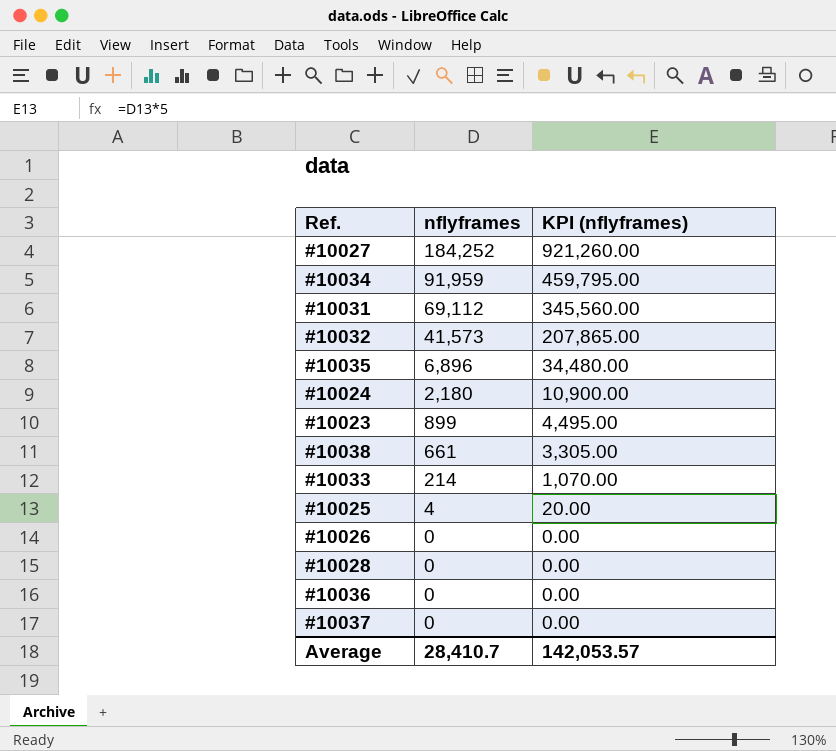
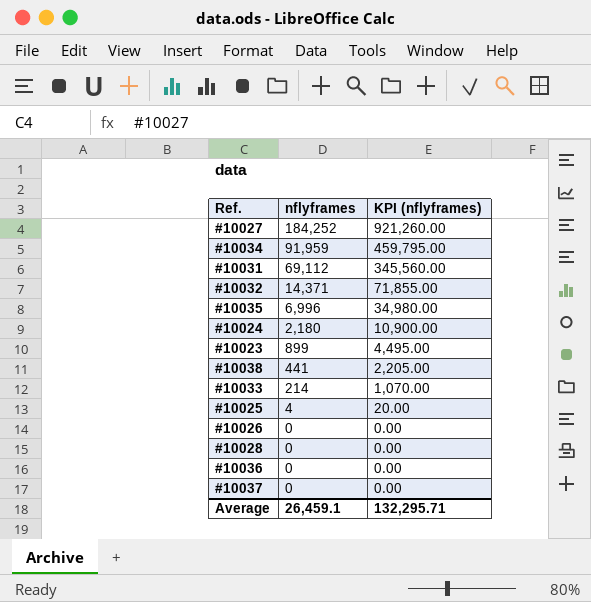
#10032 | nflyframes: 41,573 -> 14,371
#10032 | KPI (nflyframes): 207,865.00 -> 71,855.00
#10035 | nflyframes: 6,896 -> 6,996
#10035 | KPI (nflyframes): 34,480.00 -> 34,980.00
#10038 | nflyframes: 661 -> 441
#10038 | KPI (nflyframes): 3,305.00 -> 2,205.00
Average | nflyframes: 28,410.7 -> 26,459.1
Average | KPI (nflyframes): 142,053.57 -> 132,295.71

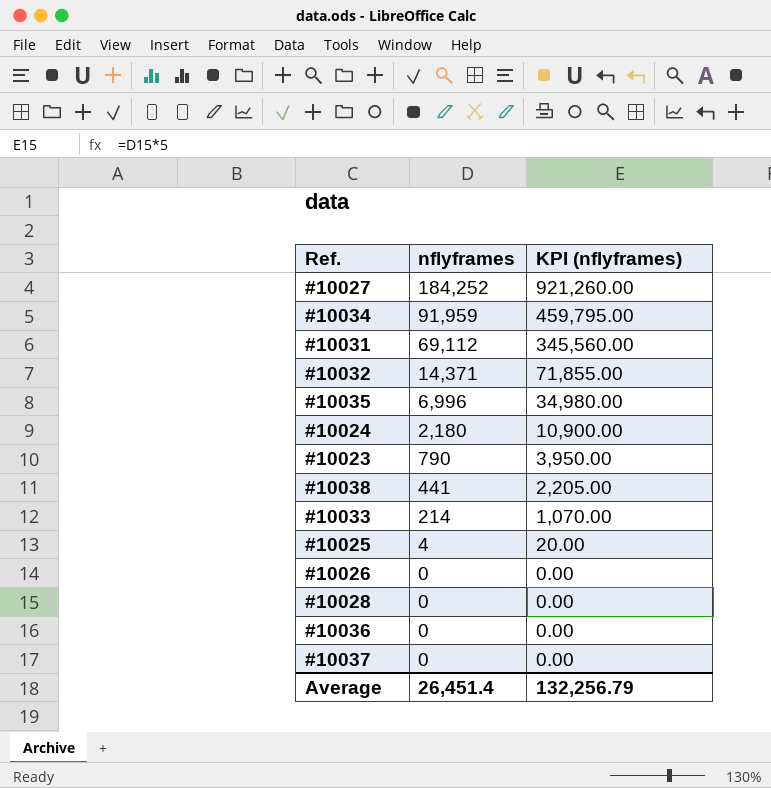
#10023 | nflyframes: 899 -> 790
#10023 | KPI (nflyframes): 4,495.00 -> 3,950.00
Average | nflyframes: 26,459.1 -> 26,451.4
Average | KPI (nflyframes): 132,295.71 -> 132,256.79

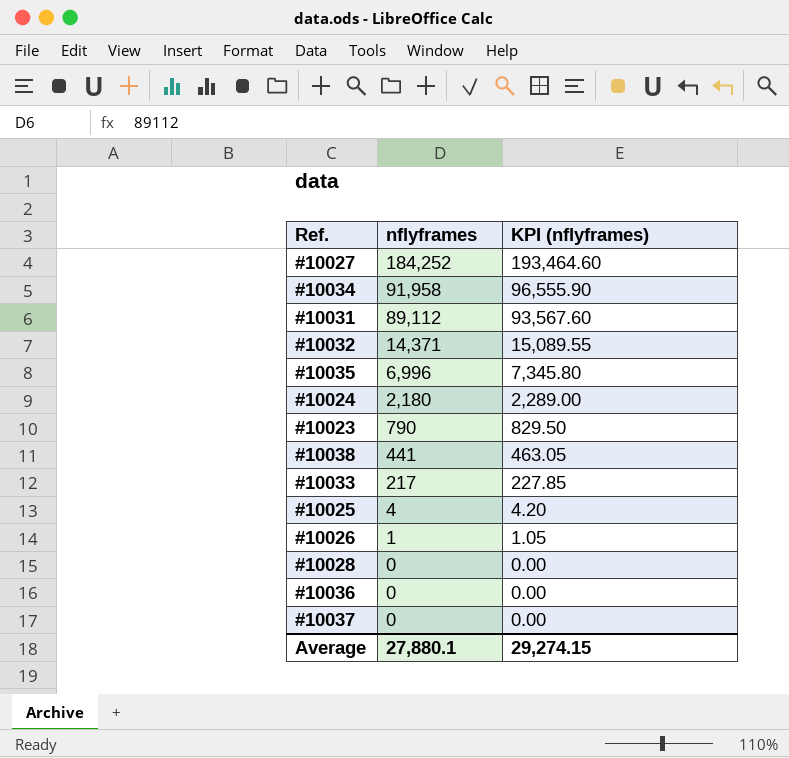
column KPI (nflyframes) | formula: [nflyframes] * 5 -> [nflyframes] * 1.05
#10034 | nflyframes: 91,959 -> 91,958
#10031 | nflyframes: 69,112 -> 89,112
#10033 | nflyframes: 214 -> 217
#10026 | nflyframes: 0 -> 1
Average | nflyframes: 26,451.4 -> 27,880.1
Average | KPI (nflyframes): 132,256.79 -> 29,274.15

